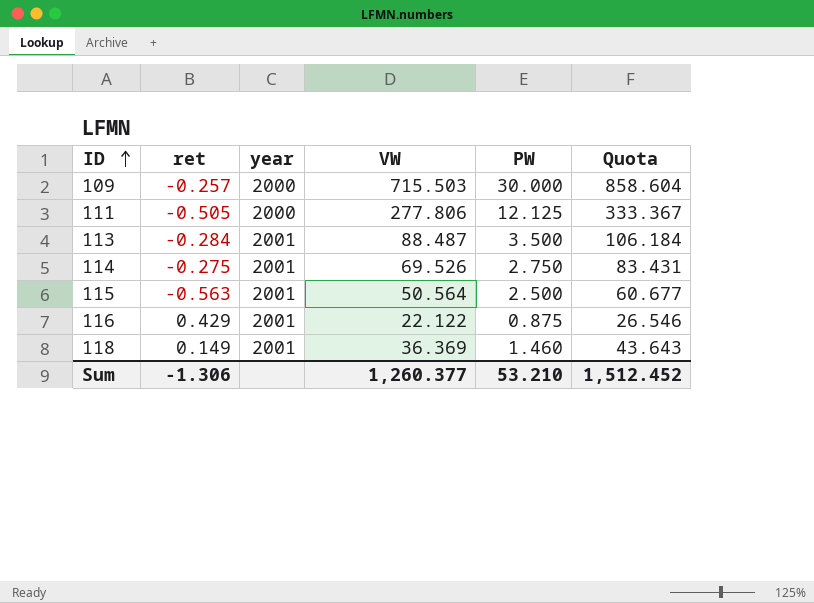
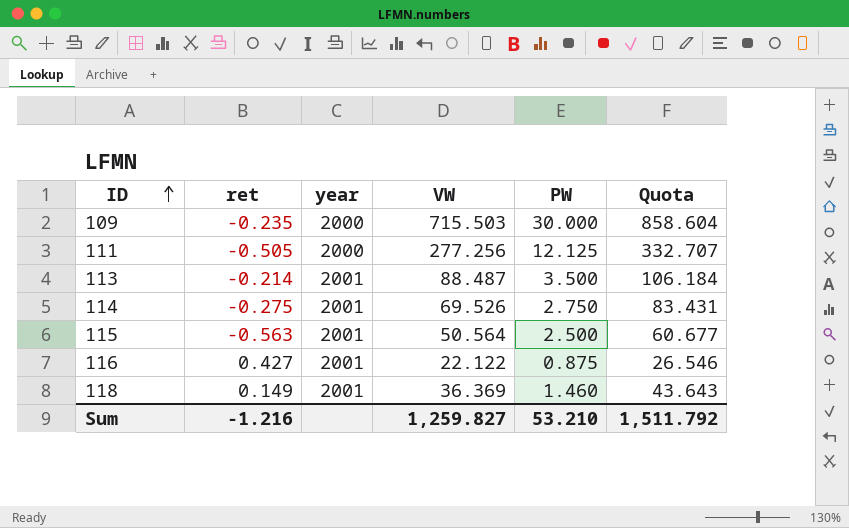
109 | ret: -0.257 -> -0.235
111 | VW: 277.806 -> 277.256
111 | Quota: 333.367 -> 332.707
113 | ret: -0.284 -> -0.214
116 | ret: 0.429 -> 0.427
Sum | ret: -1.306 -> -1.216
Sum | VW: 1,260.377 -> 1,259.827
Sum | Quota: 1,512.452 -> 1,511.792

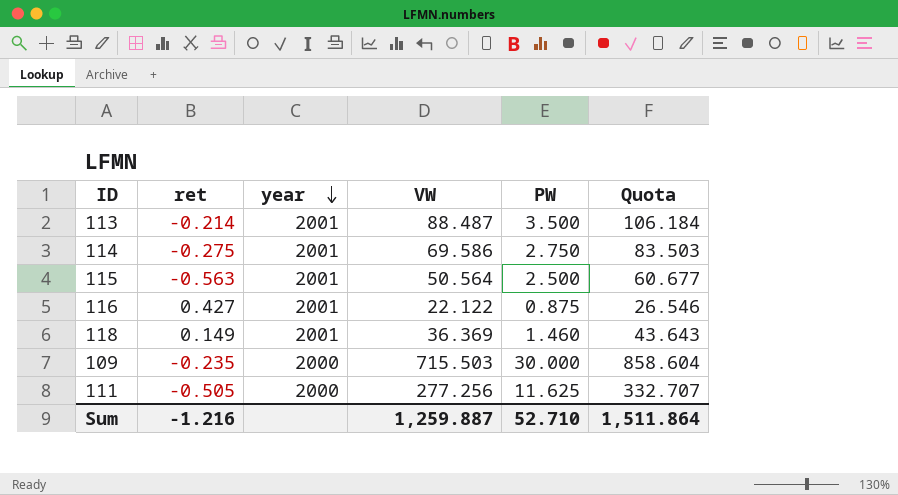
row order: ID ascending -> year descending
114 | VW: 69.526 -> 69.586
114 | Quota: 83.431 -> 83.503
111 | PW: 12.125 -> 11.625
Sum | VW: 1,259.827 -> 1,259.887
Sum | PW: 53.210 -> 52.710
Sum | Quota: 1,511.792 -> 1,511.864

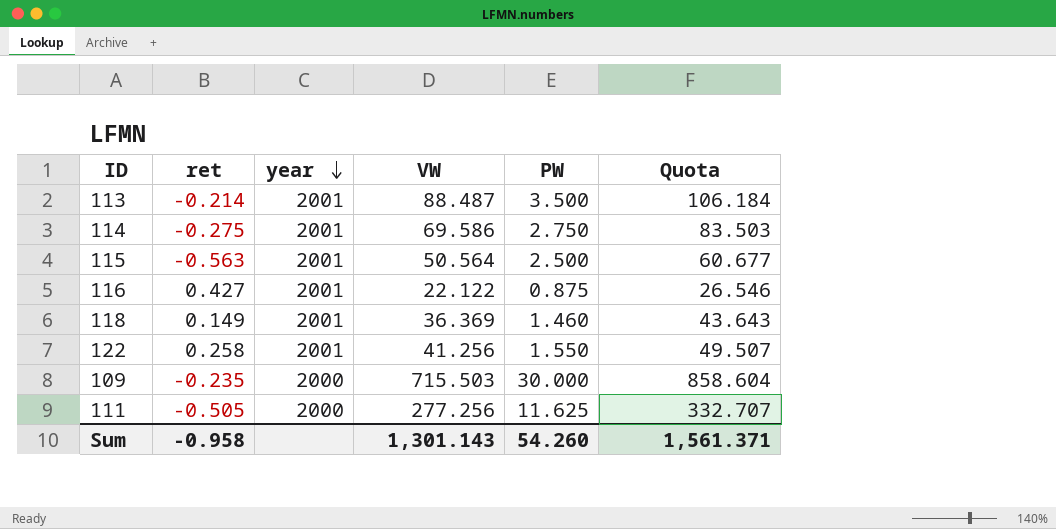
row 122: none -> 0.258 | 2001 | 41.256 | 1.550 | 49.507
Sum | ret: -1.216 -> -0.958
Sum | VW: 1,259.887 -> 1,301.143
Sum | PW: 52.710 -> 54.260
Sum | Quota: 1,511.864 -> 1,561.371

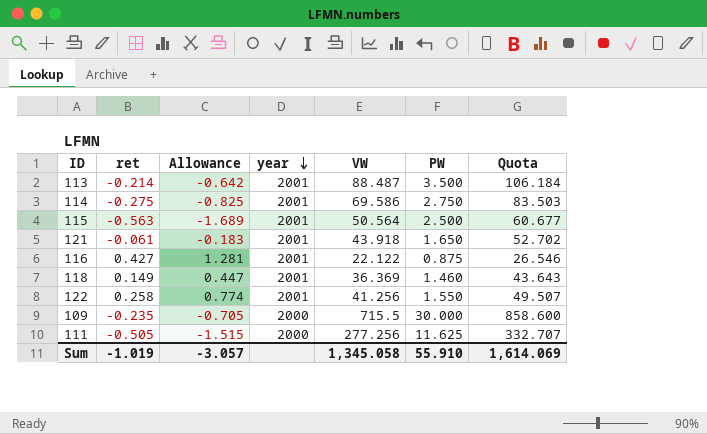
column Allowance | formula: none -> [ret] * 3
row 121: none -> -0.061 | -0.183 | 2001 | 43.918 | 1.650 | 52.702
109 | VW: 715.503 -> 715.5
109 | Quota: 858.604 -> 858.600
Sum | ret: -0.958 -> -1.019
Sum | VW: 1,301.143 -> 1,345.058
Sum | PW: 54.260 -> 55.910
Sum | Quota: 1,561.371 -> 1,614.069

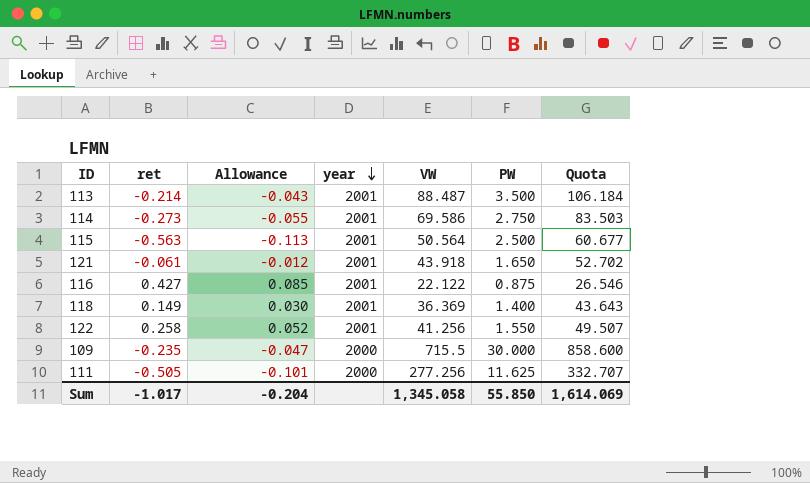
column Allowance | formula: [ret] * 3 -> [ret] * 0.2
114 | ret: -0.275 -> -0.273
118 | PW: 1.460 -> 1.400
Sum | ret: -1.019 -> -1.017
Sum | Allowance: -3.057 -> -0.204
Sum | PW: 55.910 -> 55.850

